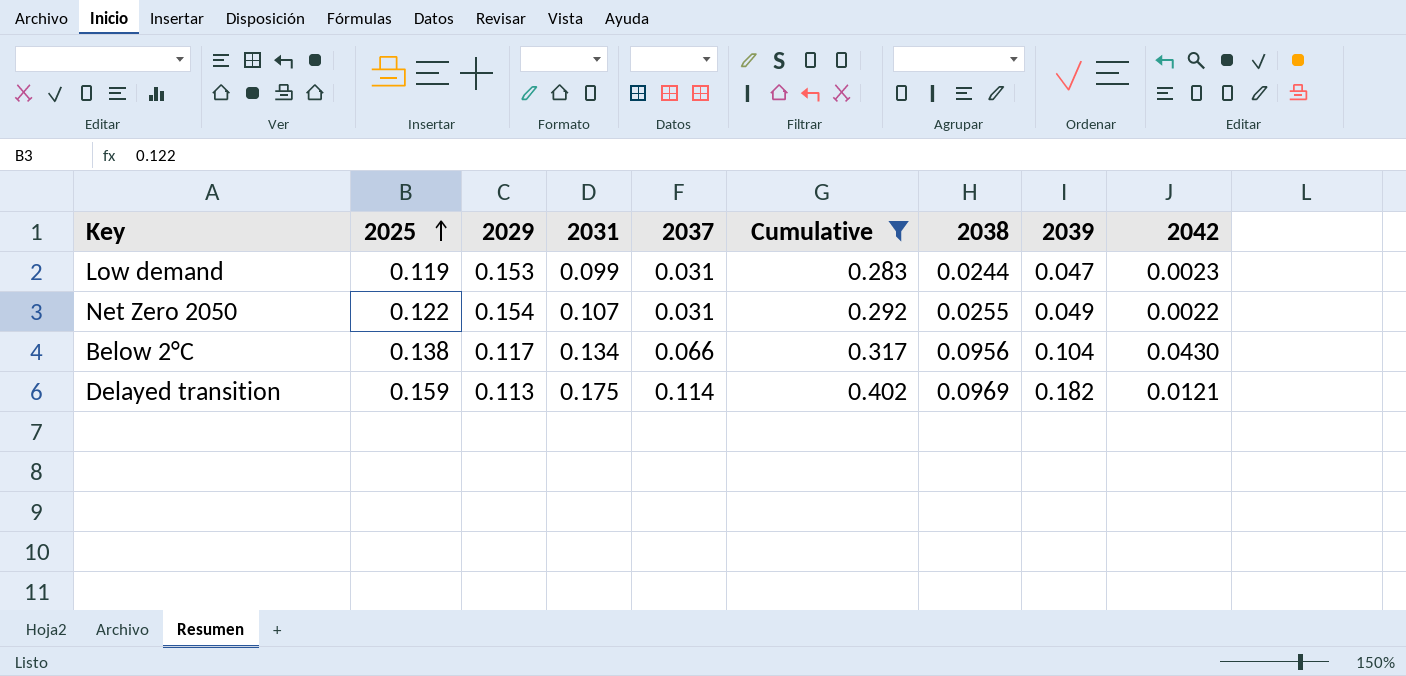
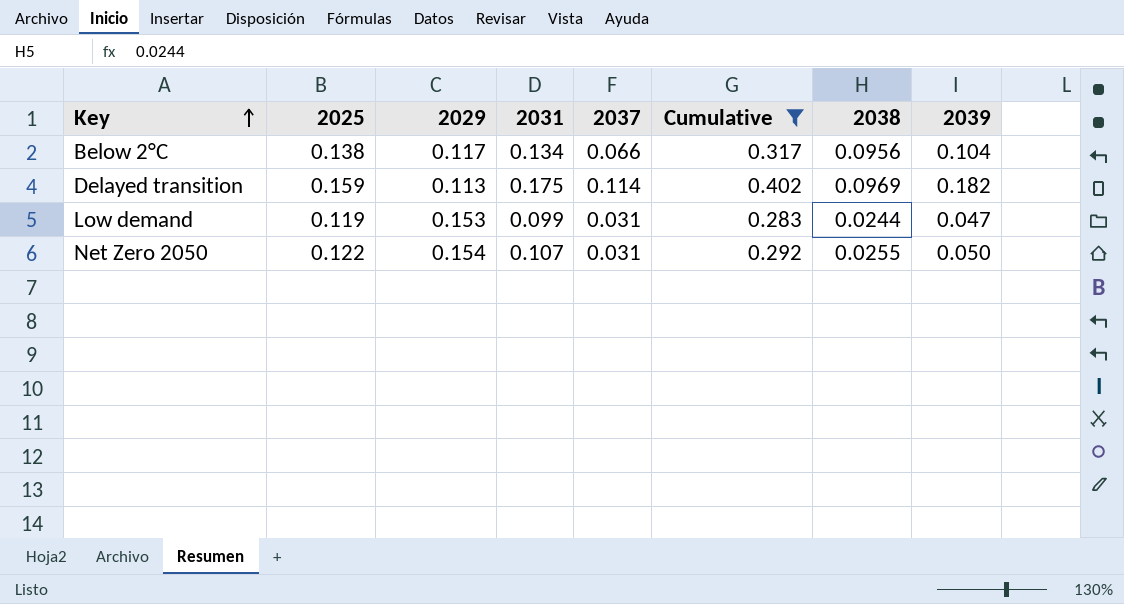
row order: 2025 ascending -> Key ascending
column 2042 | position: 9 -> none
Net Zero 2050 | 2039: 0.049 -> 0.050

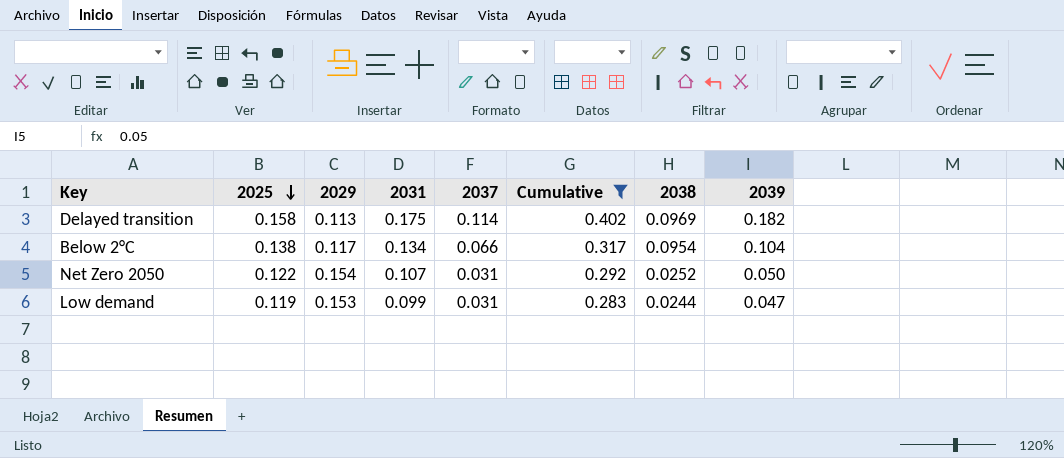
row order: Key ascending -> 2025 descending
Delayed transition | 2025: 0.159 -> 0.158
Below 2°C | 2038: 0.0956 -> 0.0954
Net Zero 2050 | 2038: 0.0255 -> 0.0252

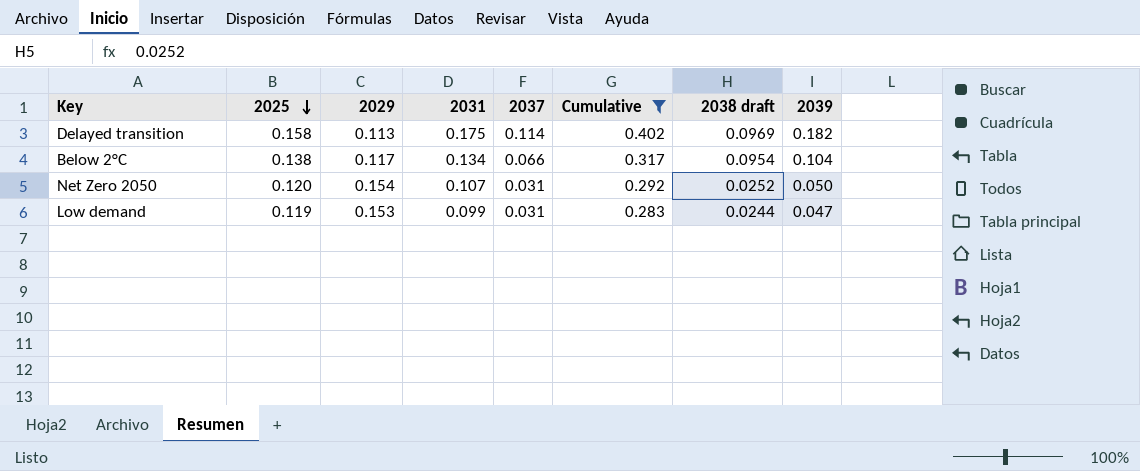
column name: 2038 -> 2038 draft
Net Zero 2050 | 2025: 0.122 -> 0.120

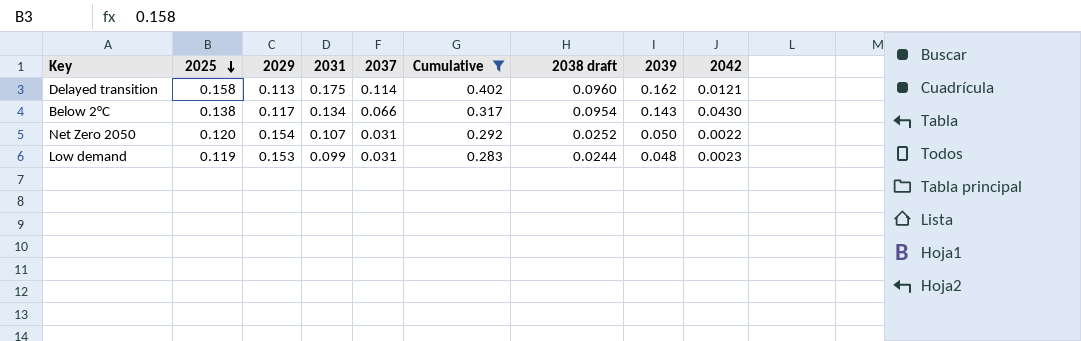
column 2042 | position: none -> 9
Delayed transition | 2038 draft: 0.0969 -> 0.0960
Delayed transition | 2039: 0.182 -> 0.162
Below 2°C | 2039: 0.104 -> 0.143
Low demand | 2039: 0.047 -> 0.048

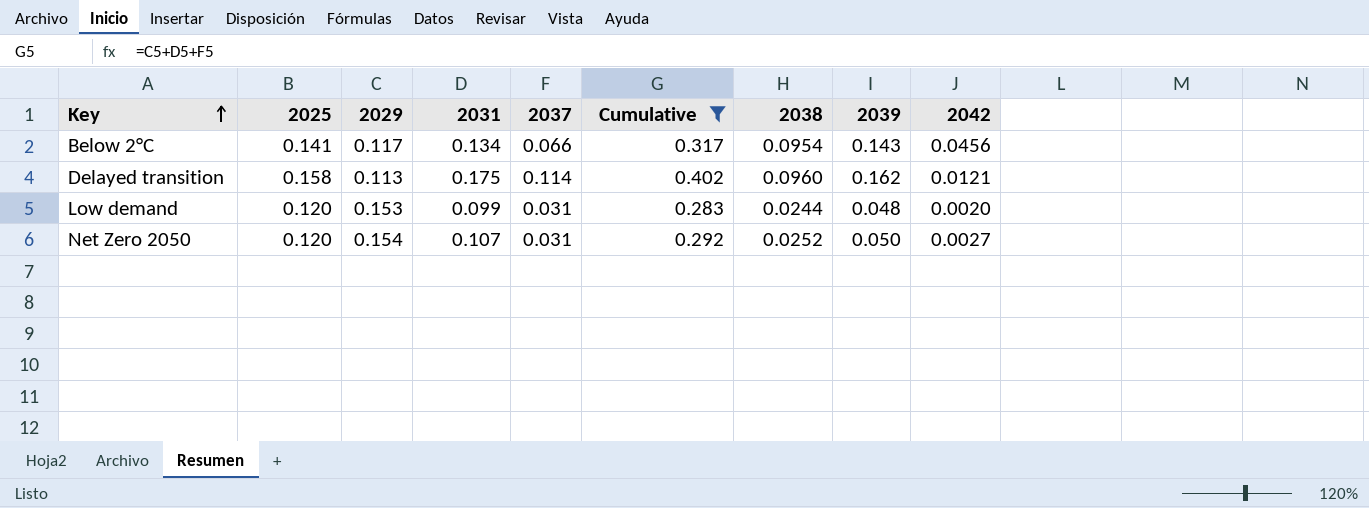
row order: 2025 descending -> Key ascending
column name: 2038 draft -> 2038
Below 2°C | 2025: 0.138 -> 0.141
Below 2°C | 2042: 0.0430 -> 0.0456
Low demand | 2025: 0.119 -> 0.120
Low demand | 2042: 0.0023 -> 0.0020
Net Zero 2050 | 2042: 0.0022 -> 0.0027

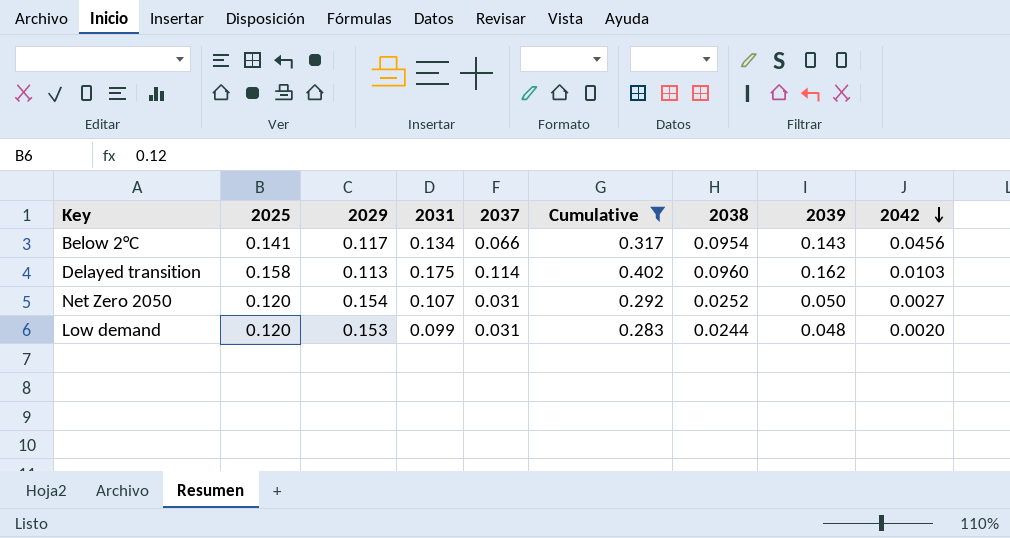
row order: Key ascending -> 2042 descending
Delayed transition | 2042: 0.0121 -> 0.0103

